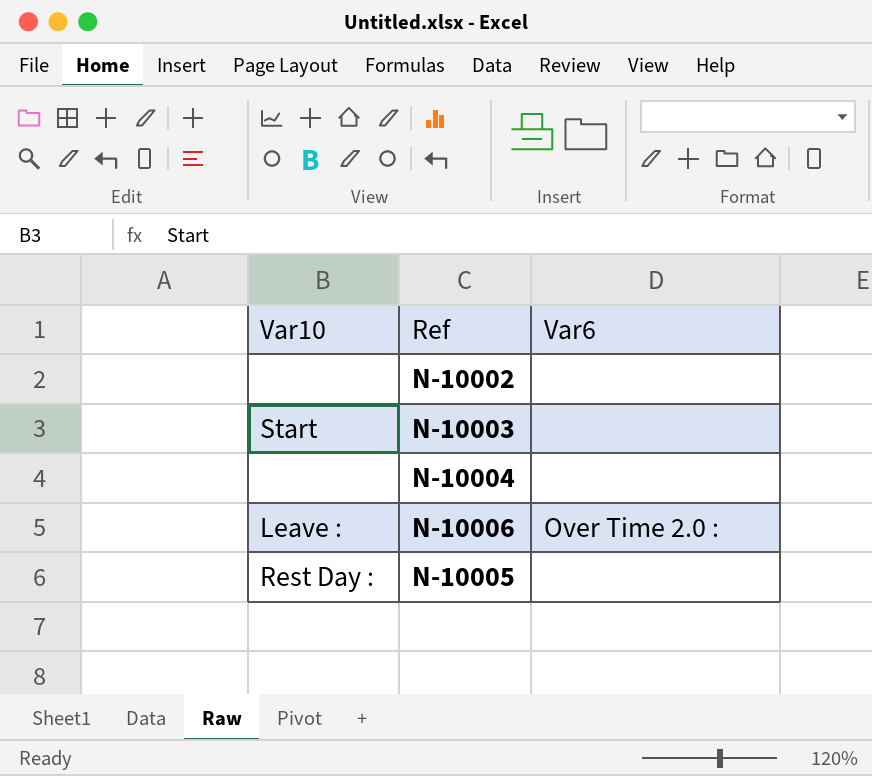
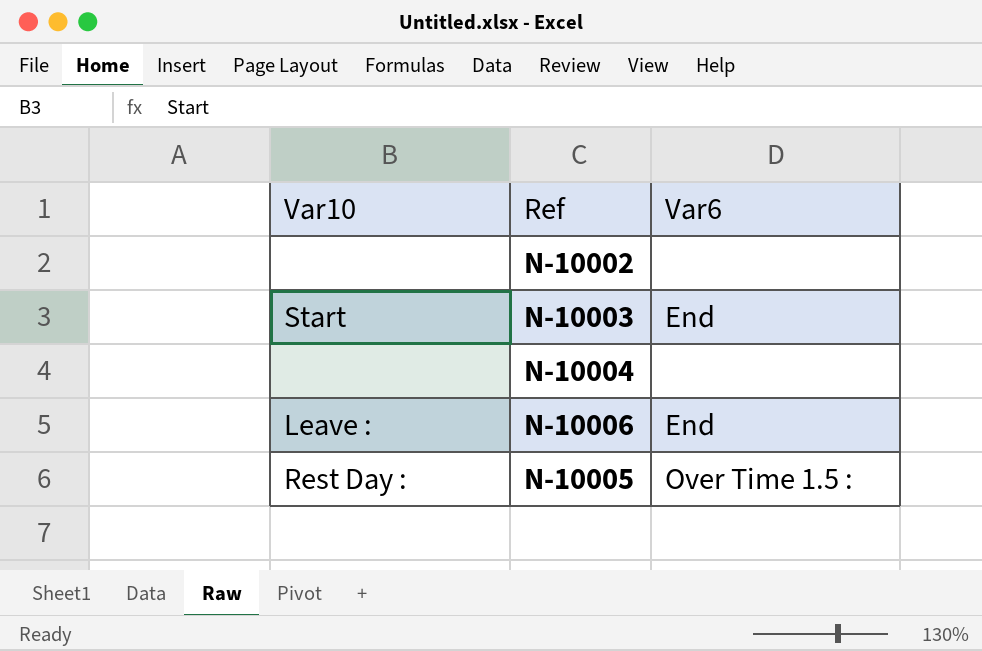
N-10003 | Var6: none -> End
N-10006 | Var6: Over Time 2.0 : -> End
N-10005 | Var6: none -> Over Time 1.5 :

